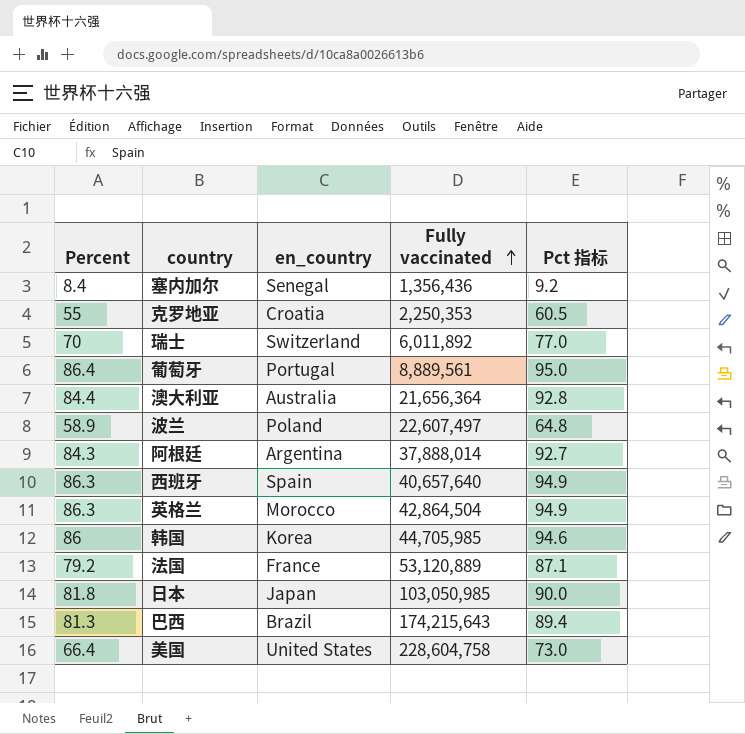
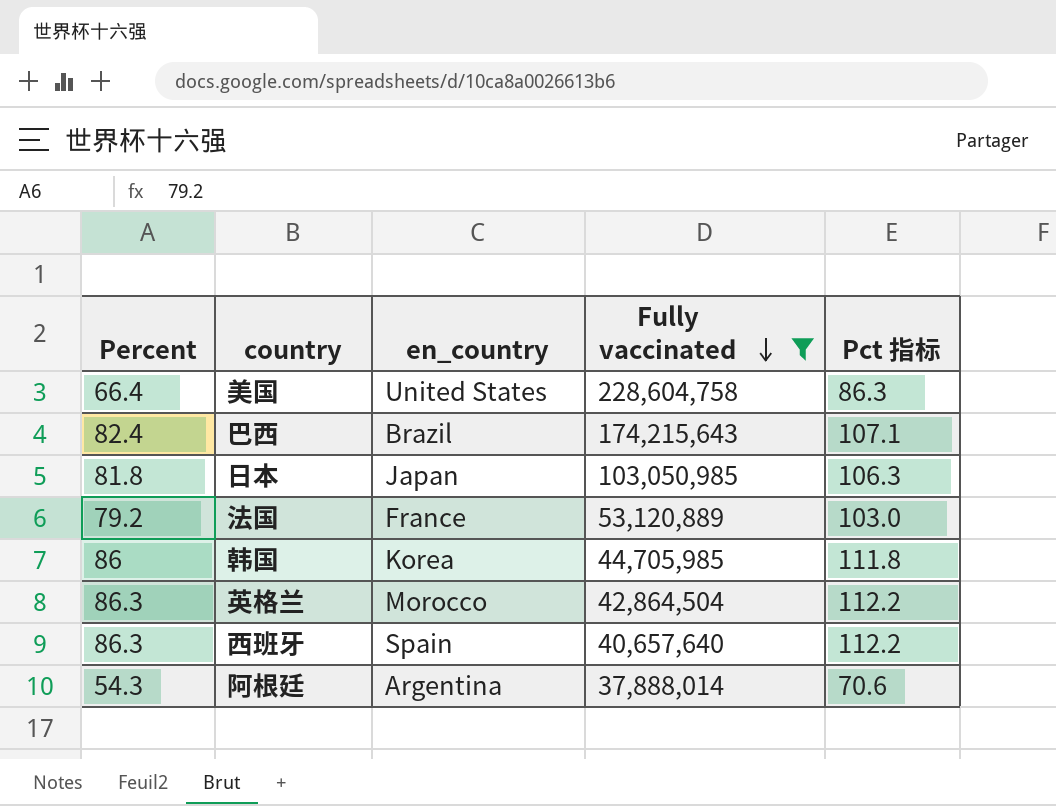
filter: none -> Fully vaccinated >= 37,888,014
row order: Fully vaccinated ascending -> Fully vaccinated descending
column Pct 指标 | formula: [Percent] * 1.1 -> [Percent] * 1.3
巴西 | Percent: 81.3 -> 82.4
阿根廷 | Percent: 84.3 -> 54.3

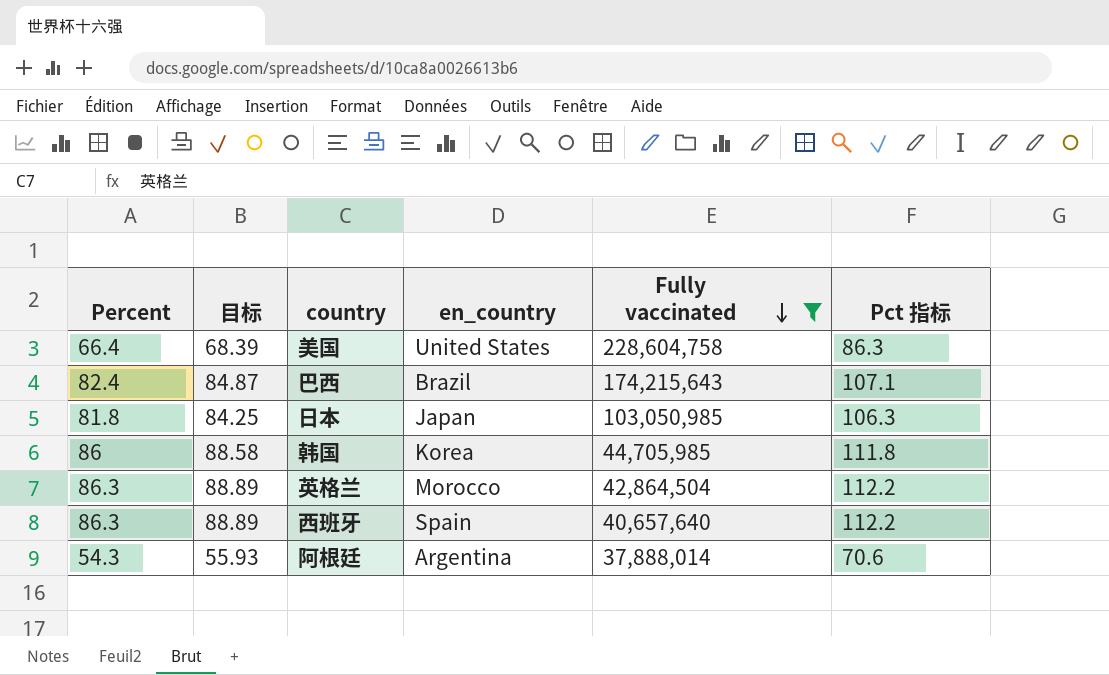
column 目标 | formula: none -> [Percent] * 1.03
row 法国: 79.2 | France | 53,120,889 | 103.0 -> none

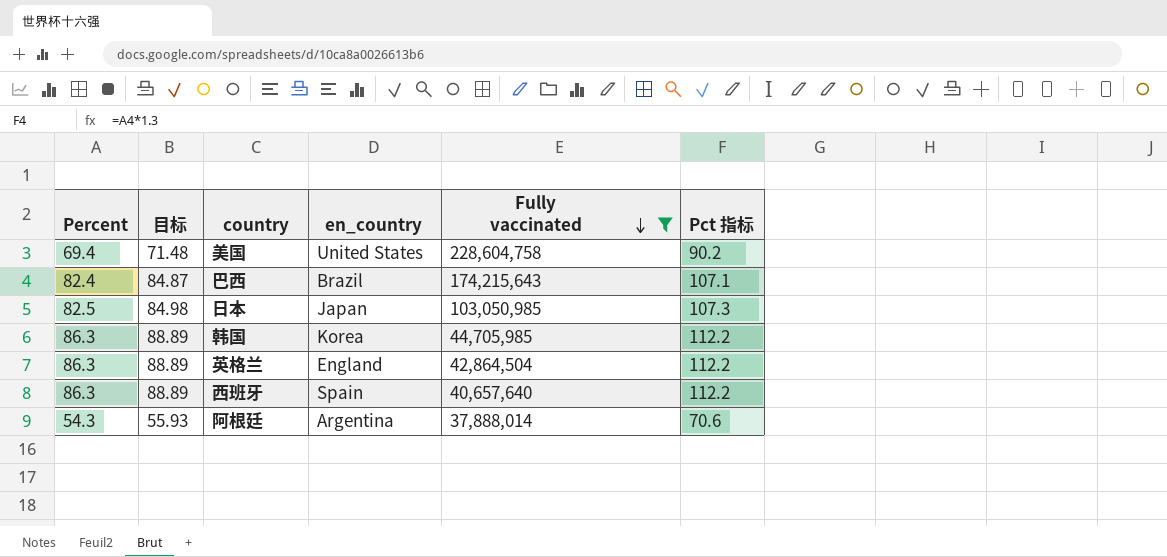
美国 | Percent: 66.4 -> 69.4
美国 | 目标: 68.39 -> 71.48
美国 | Pct 指标: 86.3 -> 90.2
日本 | Percent: 81.8 -> 82.5
日本 | 目标: 84.25 -> 84.98
日本 | Pct 指标: 106.3 -> 107.3
韩国 | Percent: 86 -> 86.3
韩国 | 目标: 88.58 -> 88.89
韩国 | Pct 指标: 111.8 -> 112.2
英格兰 | en_country: Morocco -> England

